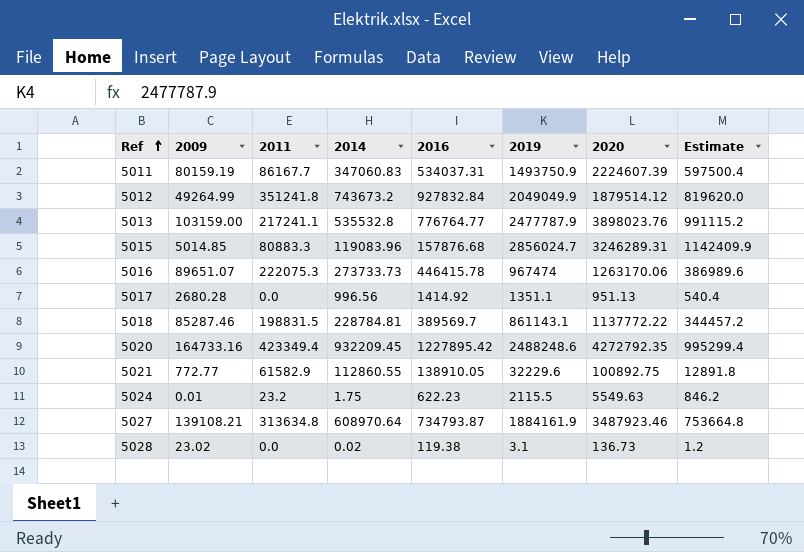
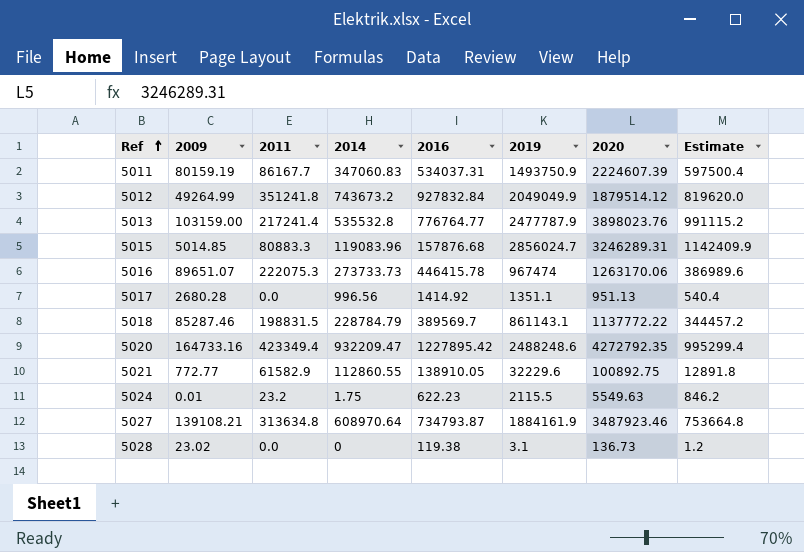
5013 | 2011: 217241.1 -> 217241.4
5018 | 2014: 228784.81 -> 228784.79
5020 | 2014: 932209.45 -> 932209.47
5028 | 2014: 0.02 -> 0

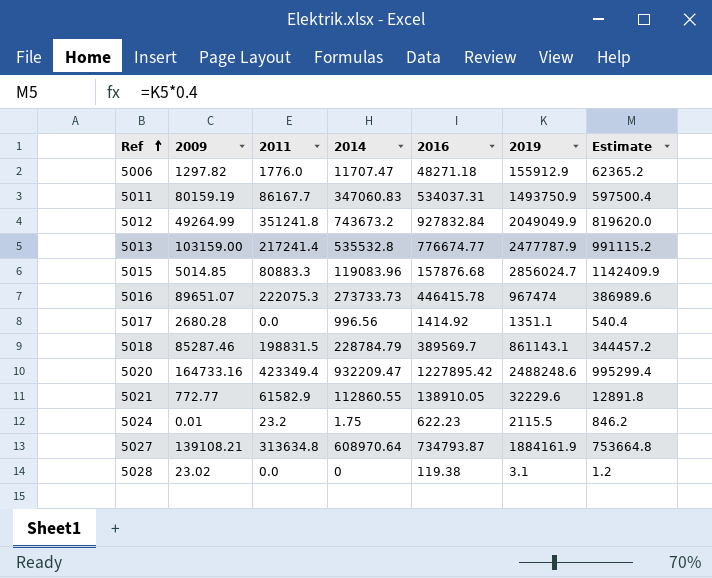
column 2020 | position: 7 -> none
row 5006: none -> 1297.82 | 1776.0 | 11707.47 | 48271.18 | 155912.9 | 62365.2
5013 | 2016: 776764.77 -> 776674.77

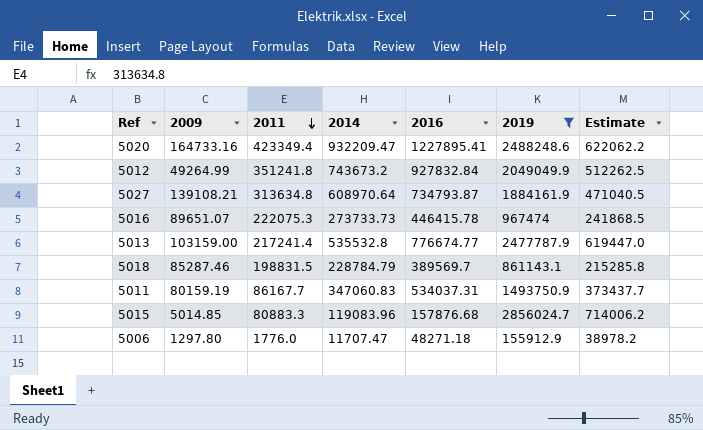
filter: none -> 2019 >= 155912.9
row order: Ref ascending -> 2011 descending
column Estimate | formula: [2019] * 0.4 -> [2019] * 0.25
5020 | 2016: 1227895.42 -> 1227895.41
5006 | 2009: 1297.82 -> 1297.80

